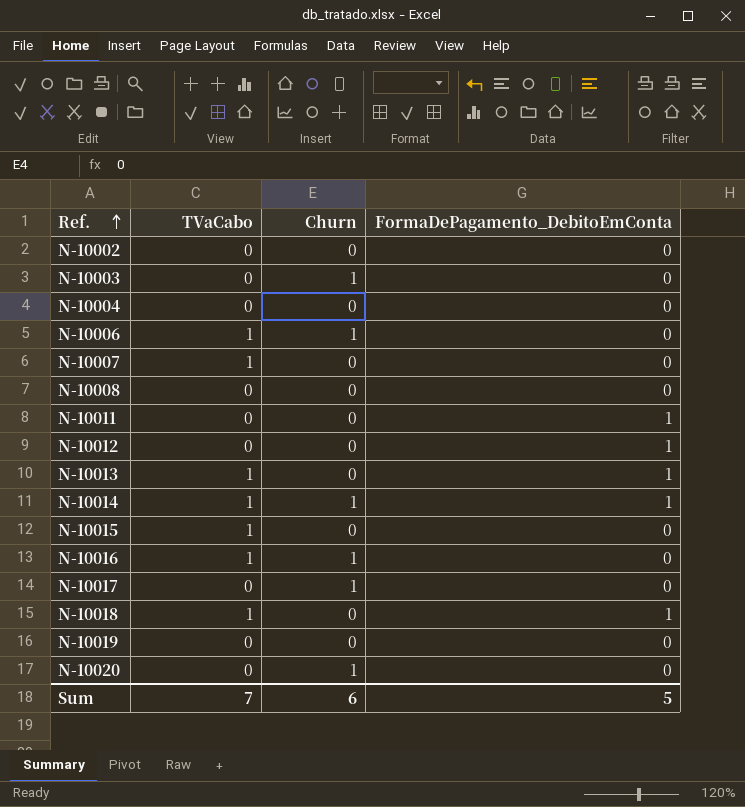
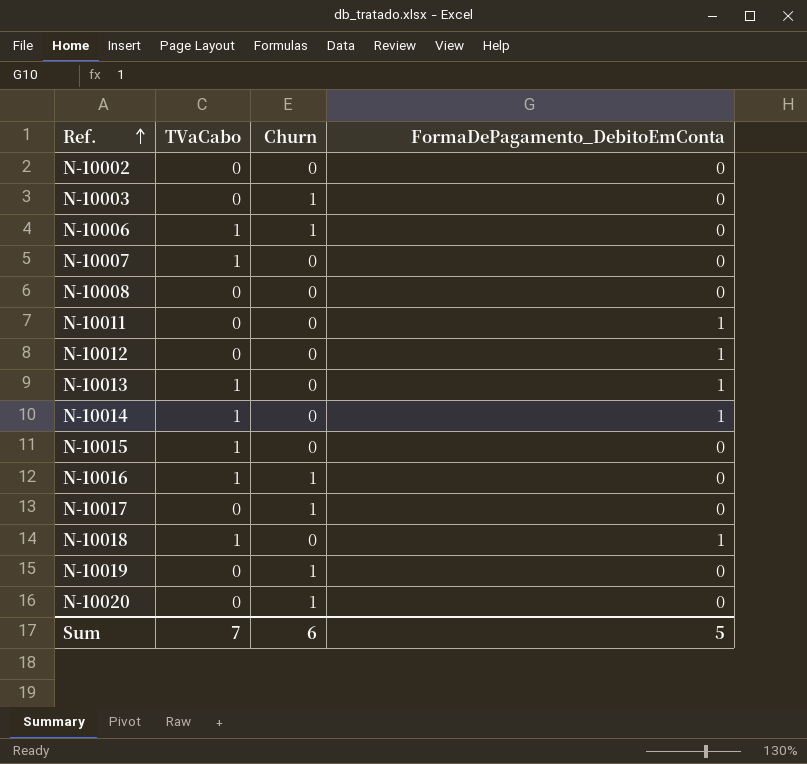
row N-10004: 0 | 0 | 0 -> none
N-10014 | Churn: 1 -> 0
N-10019 | Churn: 0 -> 1

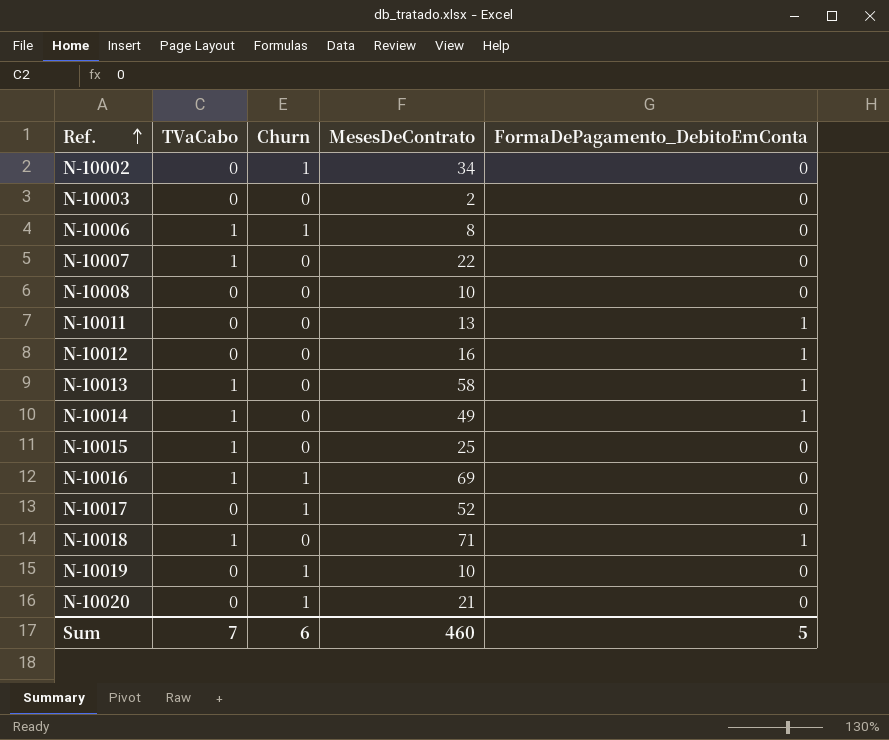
column MesesDeContrato | position: none -> 4
N-10002 | Churn: 0 -> 1
N-10003 | Churn: 1 -> 0

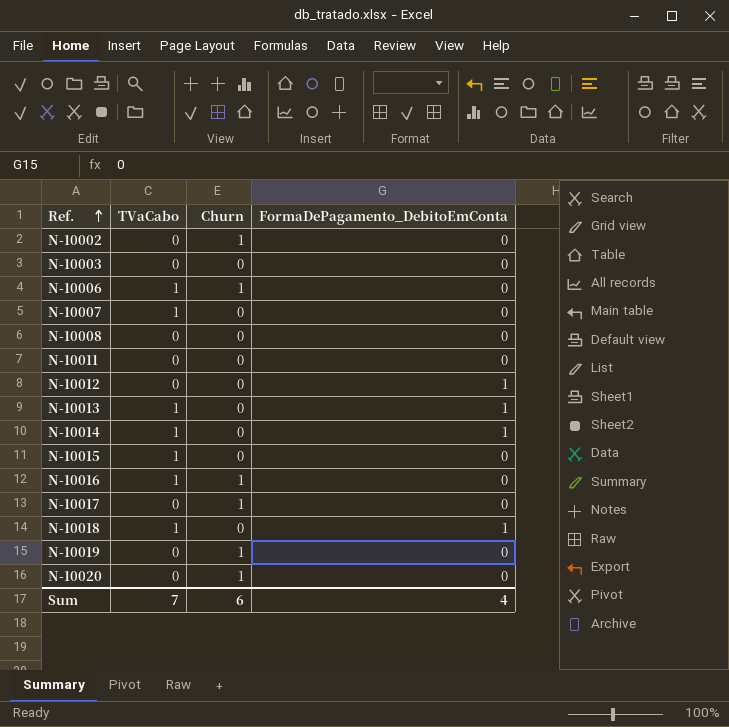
column MesesDeContrato | position: 4 -> none
N-10011 | FormaDePagamento_DebitoEmConta: 1 -> 0
Sum | FormaDePagamento_DebitoEmConta: 5 -> 4

